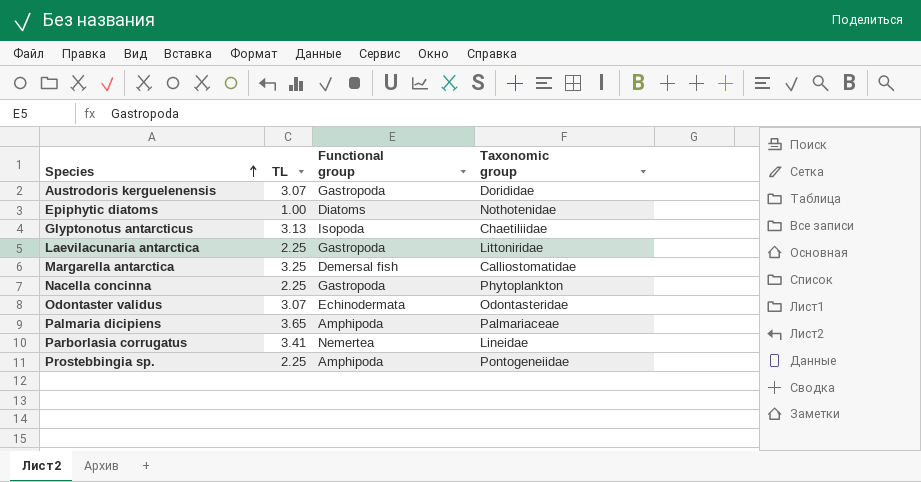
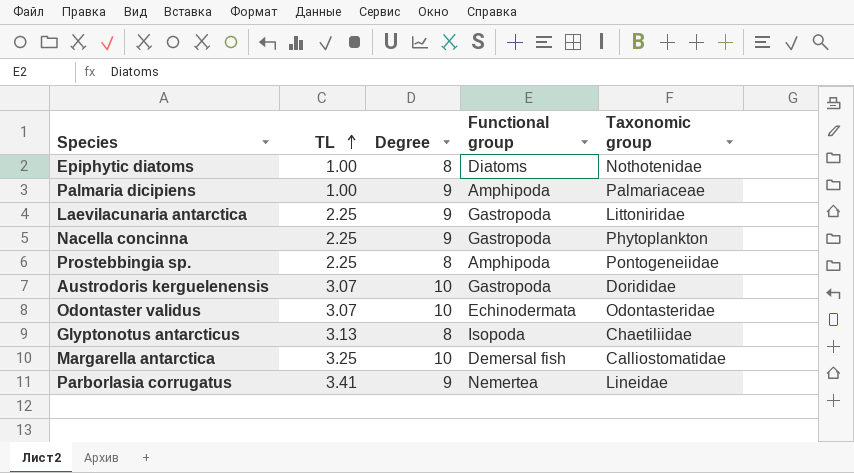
row order: Species ascending -> TL ascending
column Degree | position: none -> 3
Palmaria dicipiens | TL: 3.65 -> 1.00

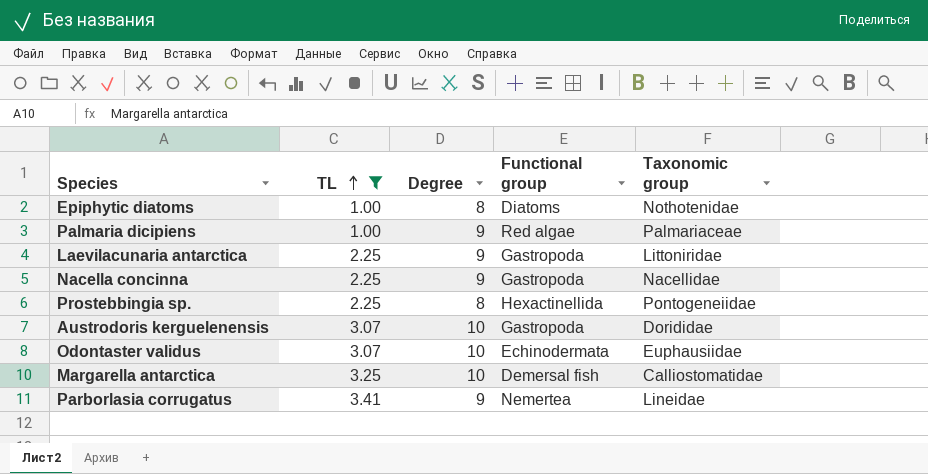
filter: none -> TL != 3.13
Palmaria dicipiens | Functional group: Amphipoda -> Red algae
Nacella concinna | Taxonomic group: Phytoplankton -> Nacellidae
Prostebbingia sp. | Functional group: Amphipoda -> Hexactinellida
Odontaster validus | Taxonomic group: Odontasteridae -> Euphausiidae

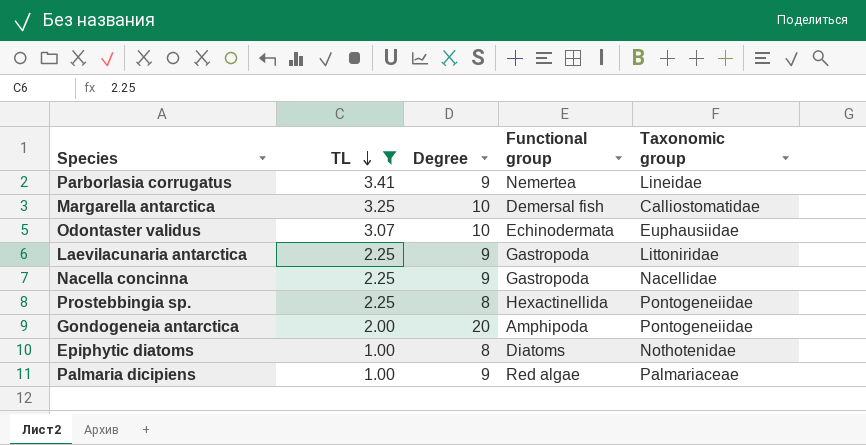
row order: TL ascending -> TL descending
row Austrodoris kerguelenensis: 3.07 | 10 | Gastropoda | Dorididae -> none
row Gondogeneia antarctica: none -> 2.00 | 20 | Amphipoda | Pontogeneiidae

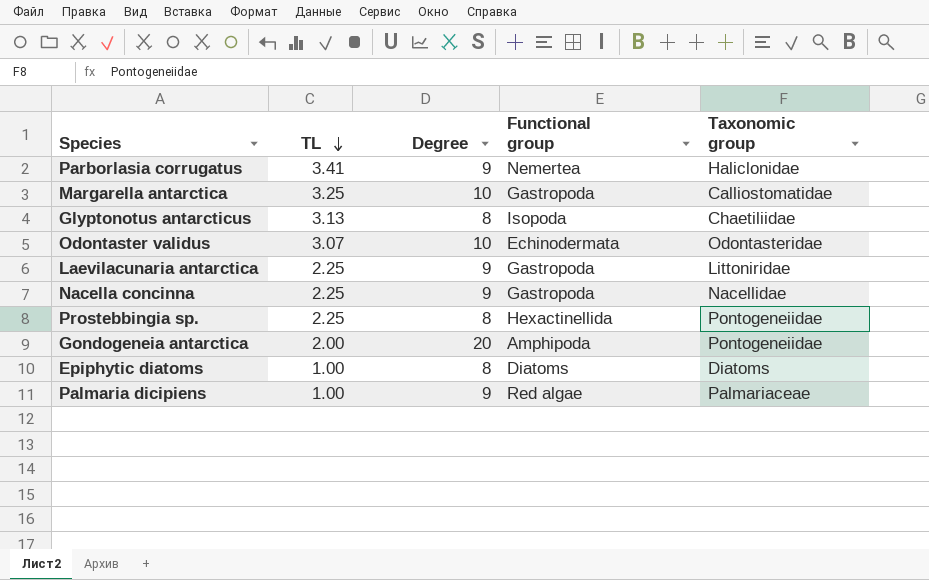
filter: TL != 3.13 -> none
Parborlasia corrugatus | Taxonomic group: Lineidae -> Haliclonidae
Margarella antarctica | Functional group: Demersal fish -> Gastropoda
Odontaster validus | Taxonomic group: Euphausiidae -> Odontasteridae
Epiphytic diatoms | Taxonomic group: Nothotenidae -> Diatoms

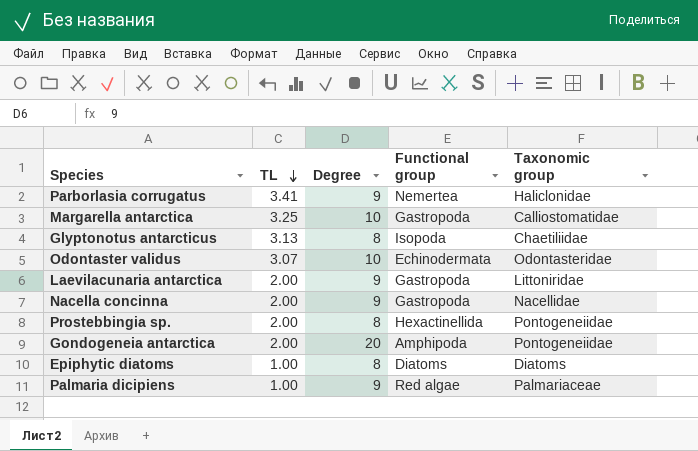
Laevilacunaria antarctica | TL: 2.25 -> 2.00
Nacella concinna | TL: 2.25 -> 2.00
Prostebbingia sp. | TL: 2.25 -> 2.00

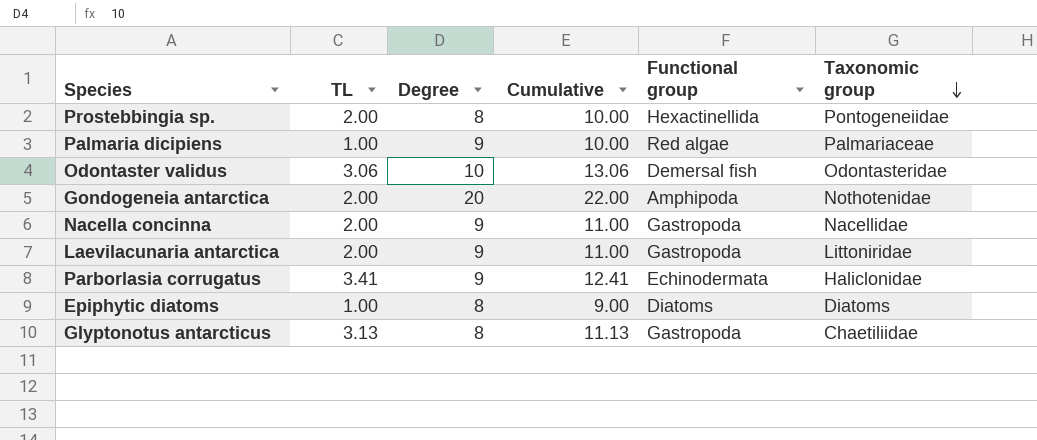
row order: TL descending -> Taxonomic group descending
column Cumulative | formula: none -> [TL] + [Degree]
row Margarella antarctica: 3.25 | 10 | Gastropoda | Calliostomatidae -> none
Odontaster validus | TL: 3.07 -> 3.06
Odontaster validus | Functional group: Echinodermata -> Demersal fish
Gondogeneia antarctica | Taxonomic group: Pontogeneiidae -> Nothotenidae
Parborlasia corrugatus | Functional group: Nemertea -> Echinodermata
Glyptonotus antarcticus | Functional group: Isopoda -> Gastropoda

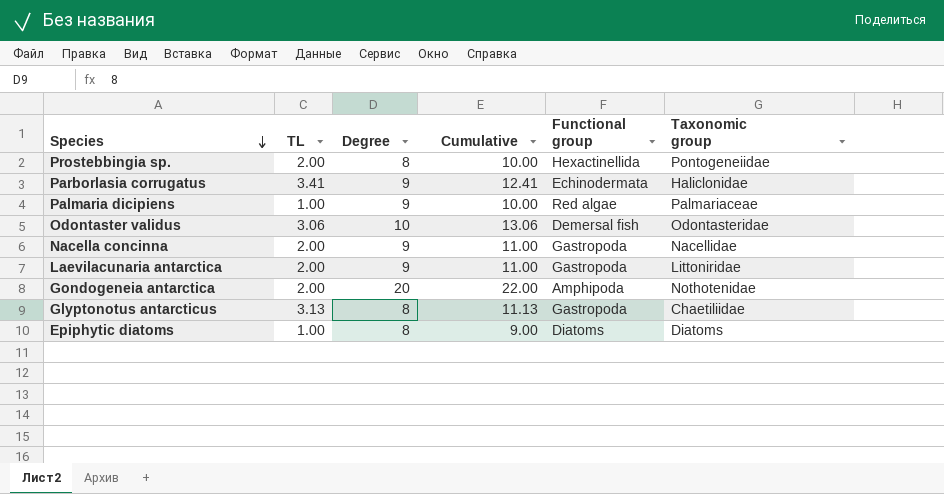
row order: Taxonomic group descending -> Species descending

